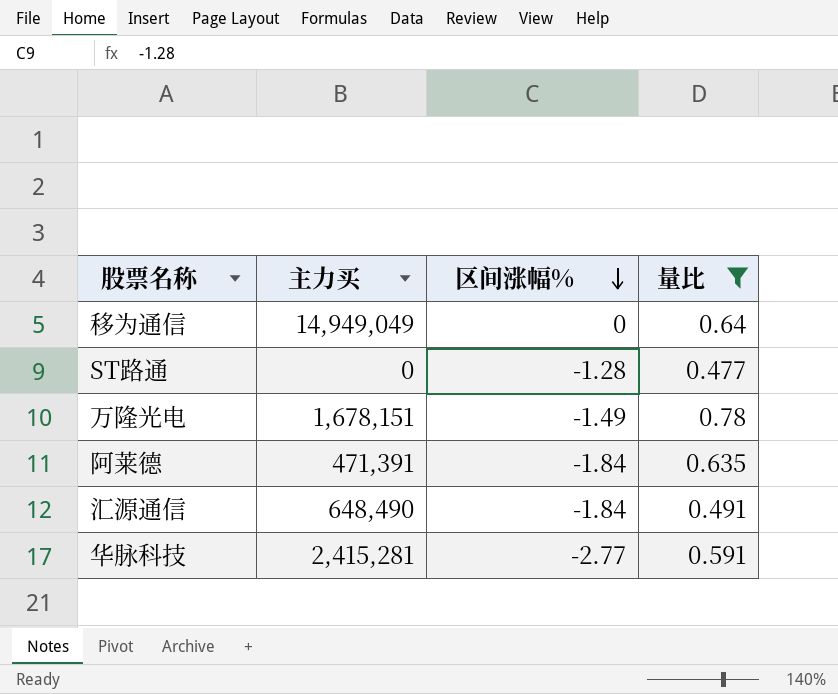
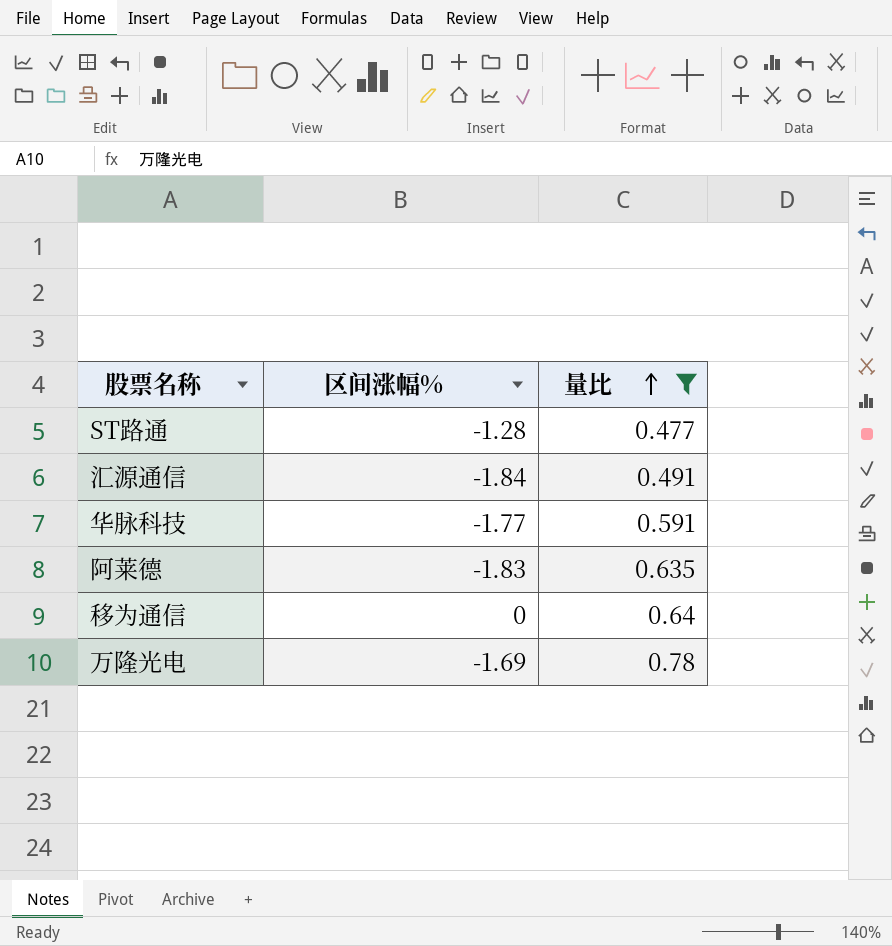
row order: 区间涨幅% descending -> 量比 ascending
column 主力买 | position: 2 -> none
华脉科技 | 区间涨幅%: -2.77 -> -1.77
阿莱德 | 区间涨幅%: -1.84 -> -1.83
万隆光电 | 区间涨幅%: -1.49 -> -1.69

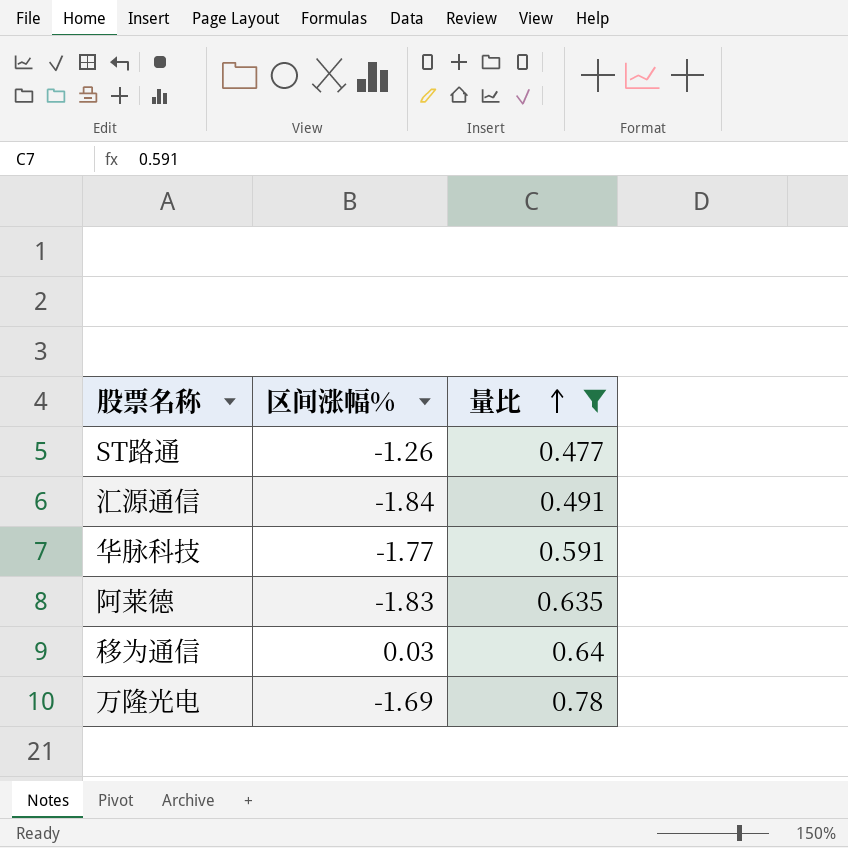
ST路通 | 区间涨幅%: -1.28 -> -1.26
移为通信 | 区间涨幅%: 0 -> 0.03

